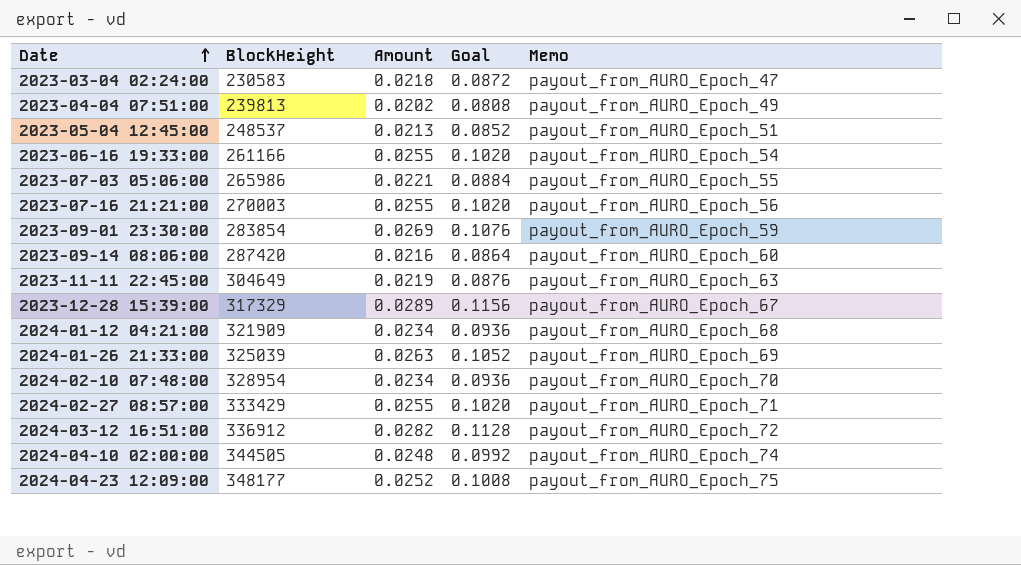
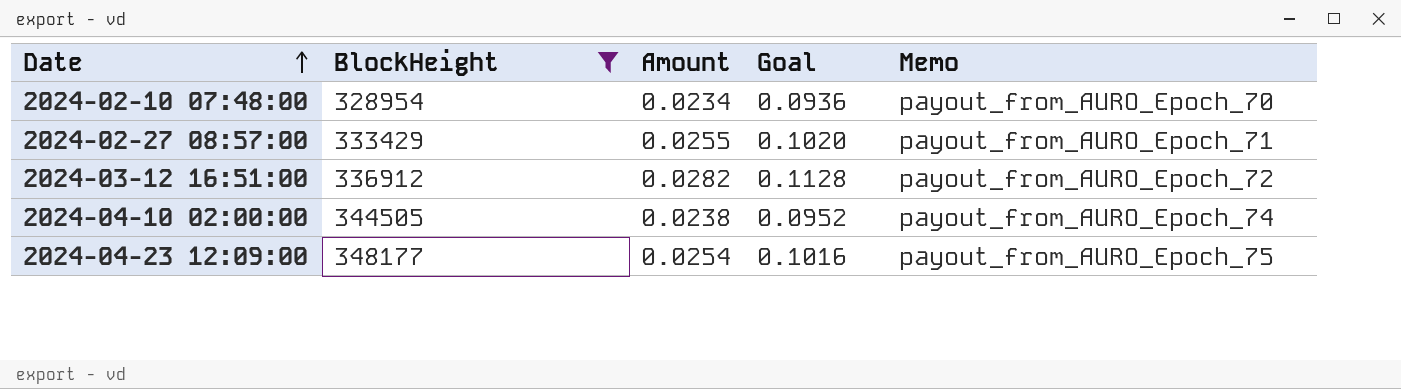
filter: none -> BlockHeight >= 328954
2024-04-10 02:00:00 | Amount: 0.0248 -> 0.0238
2024-04-10 02:00:00 | Goal: 0.0992 -> 0.0952
2024-04-23 12:09:00 | Amount: 0.0252 -> 0.0254
2024-04-23 12:09:00 | Goal: 0.1008 -> 0.1016

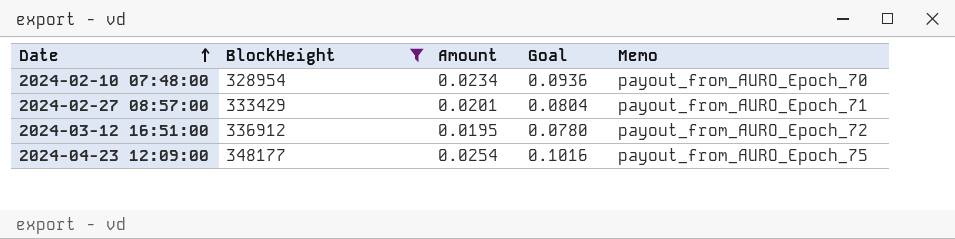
row 2024-04-10 02:00:00: 344505 | 0.0238 | 0.0952 | payout_from_AURO_Epoch_74 -> none
2024-02-27 08:57:00 | Amount: 0.0255 -> 0.0201
2024-02-27 08:57:00 | Goal: 0.1020 -> 0.0804
2024-03-12 16:51:00 | Amount: 0.0282 -> 0.0195
2024-03-12 16:51:00 | Goal: 0.1128 -> 0.0780

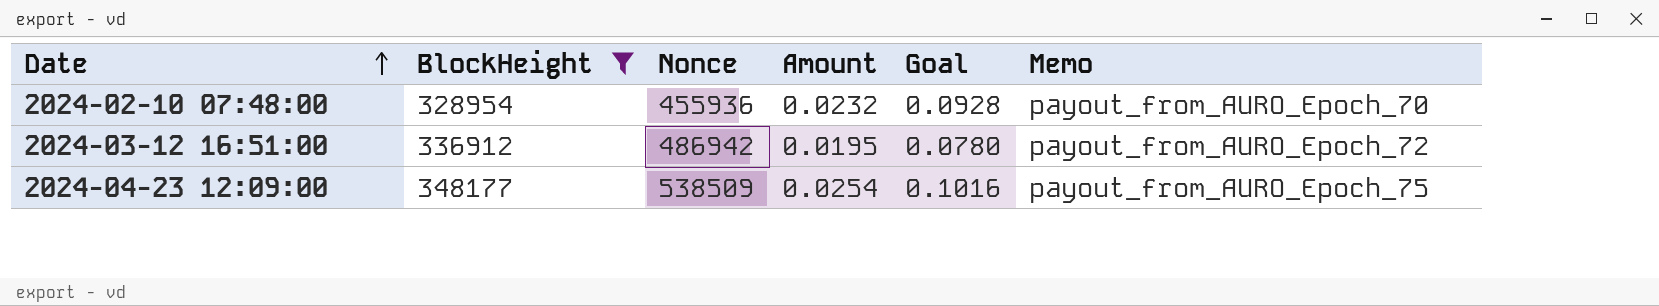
column Nonce | position: none -> 3
row 2024-02-27 08:57:00: 333429 | 0.0201 | 0.0804 | payout_from_AURO_Epoch_71 -> none
2024-02-10 07:48:00 | Amount: 0.0234 -> 0.0232
2024-02-10 07:48:00 | Goal: 0.0936 -> 0.0928

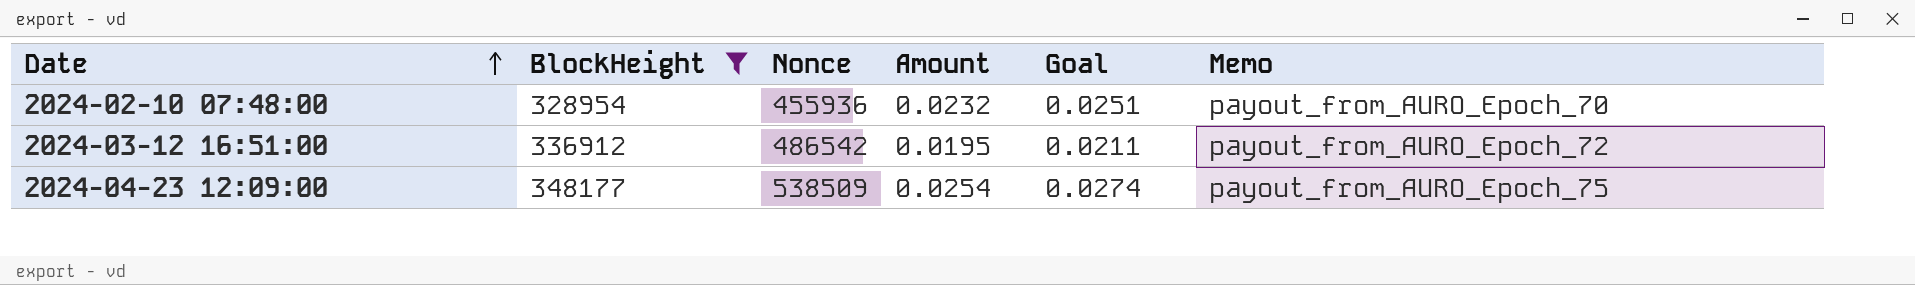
column Goal | formula: [Amount] * 4 -> [Amount] * 1.08
2024-03-12 16:51:00 | Nonce: 486942 -> 486542

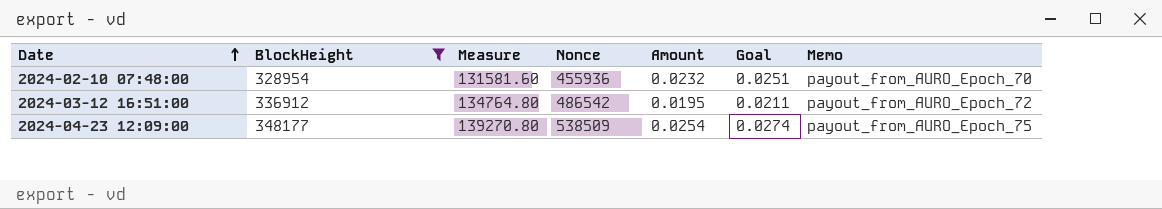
column Measure | formula: none -> [BlockHeight] * 0.4

